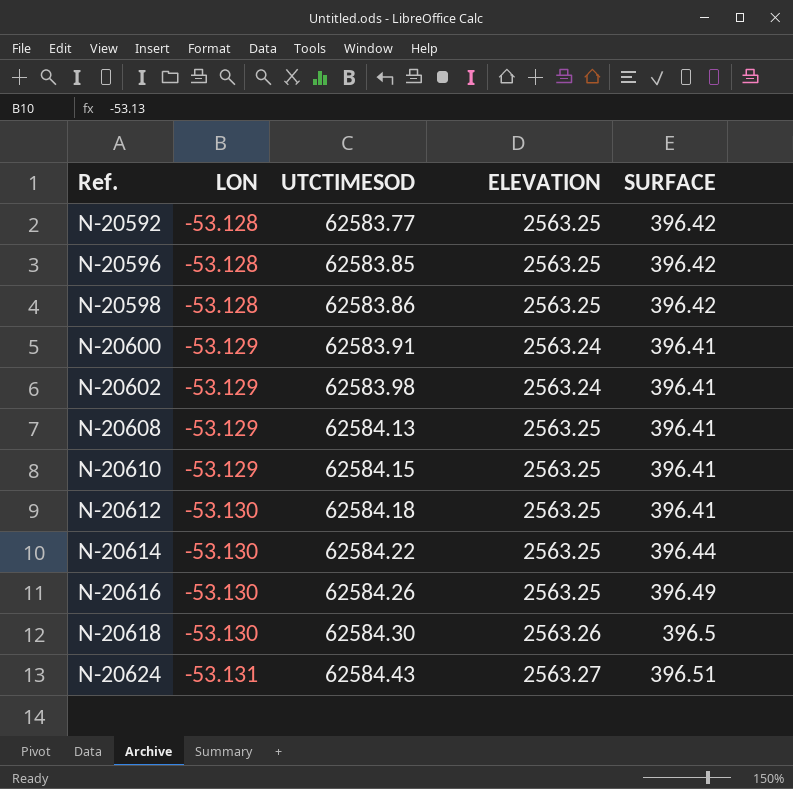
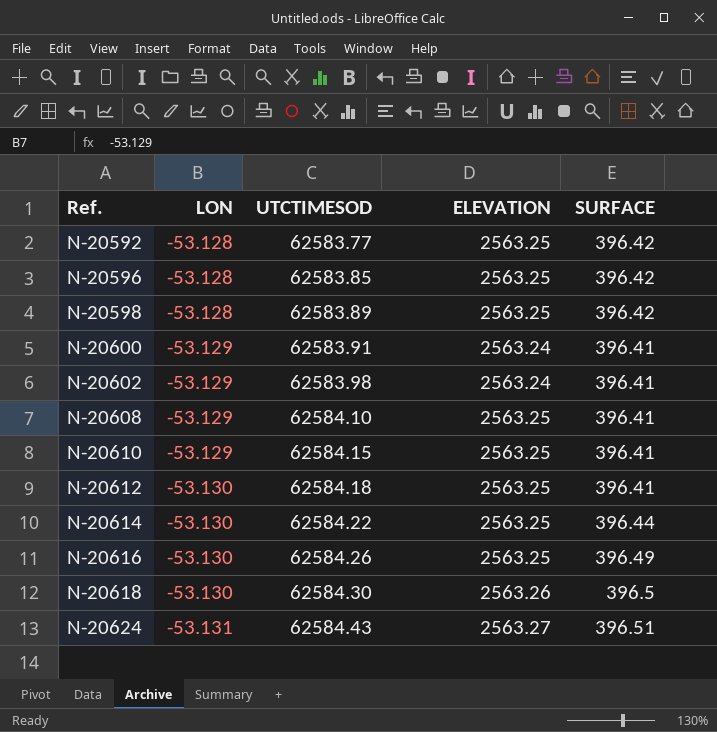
N-20598 | UTCTIMESOD: 62583.86 -> 62583.89
N-20608 | UTCTIMESOD: 62584.13 -> 62584.10

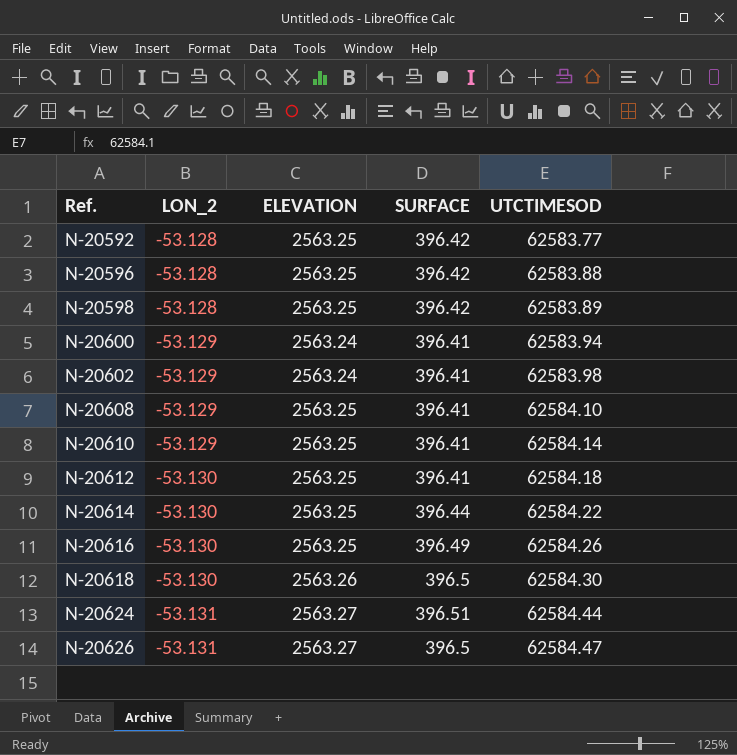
column name: LON -> LON_2
column UTCTIMESOD | position: 3 -> 5
N-20596 | UTCTIMESOD: 62583.85 -> 62583.88
N-20600 | UTCTIMESOD: 62583.91 -> 62583.94
N-20610 | UTCTIMESOD: 62584.15 -> 62584.14
N-20624 | UTCTIMESOD: 62584.43 -> 62584.44
row N-20626: none -> -53.131 | 2563.27 | 396.5 | 62584.47

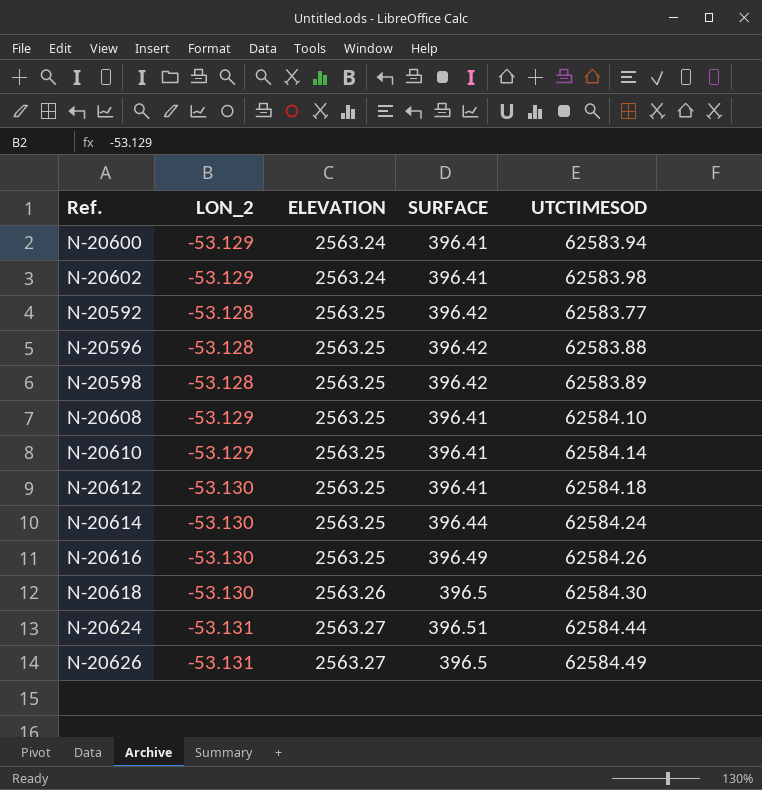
row order: Ref. ascending -> ELEVATION ascending
N-20614 | UTCTIMESOD: 62584.22 -> 62584.24
N-20626 | UTCTIMESOD: 62584.47 -> 62584.49

